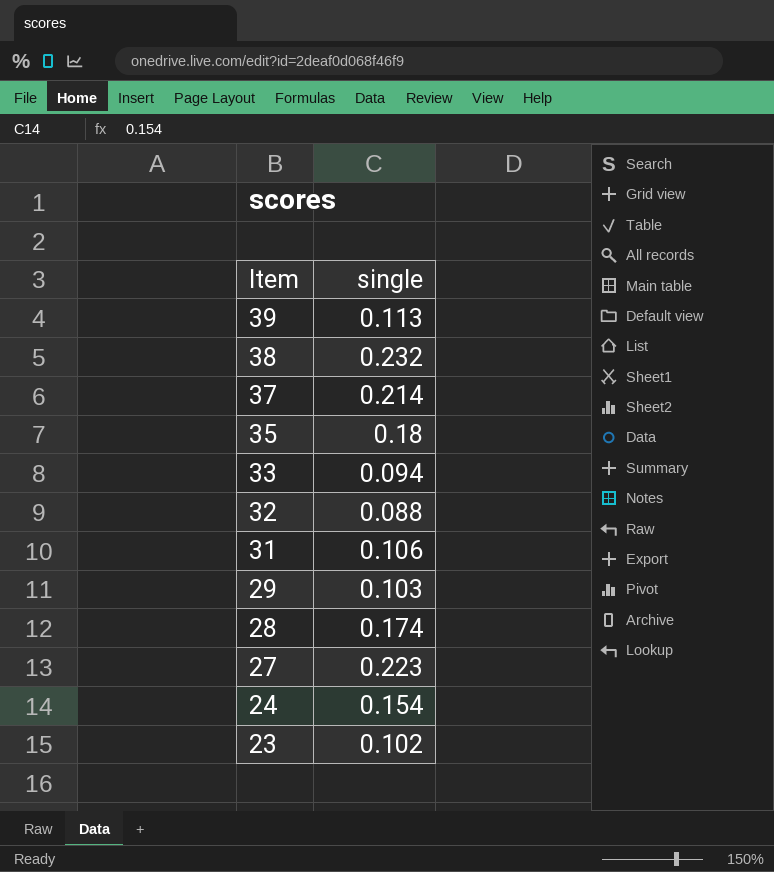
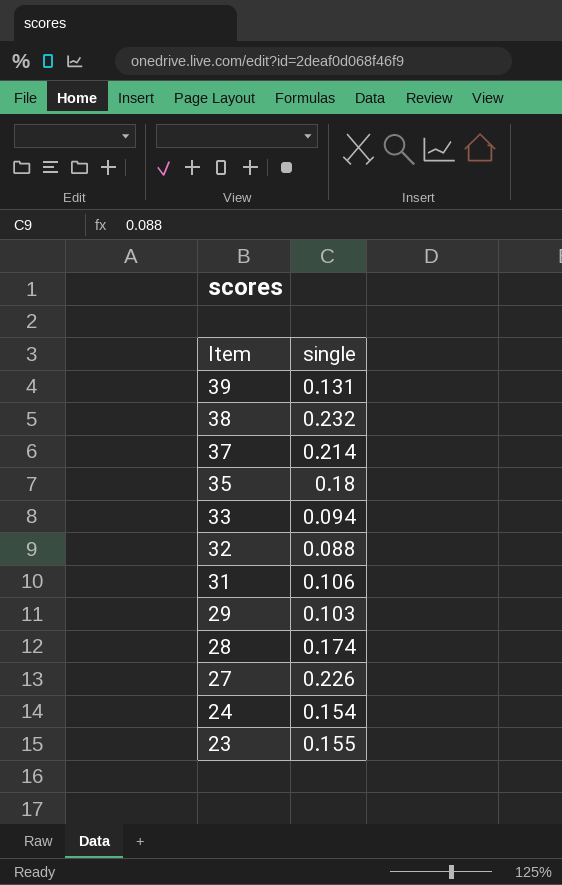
39 | single: 0.113 -> 0.131
27 | single: 0.223 -> 0.226
23 | single: 0.102 -> 0.155

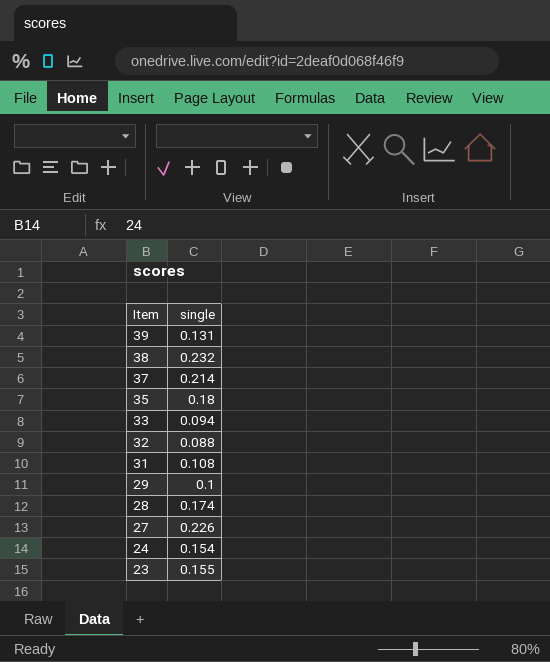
31 | single: 0.106 -> 0.108
29 | single: 0.103 -> 0.1

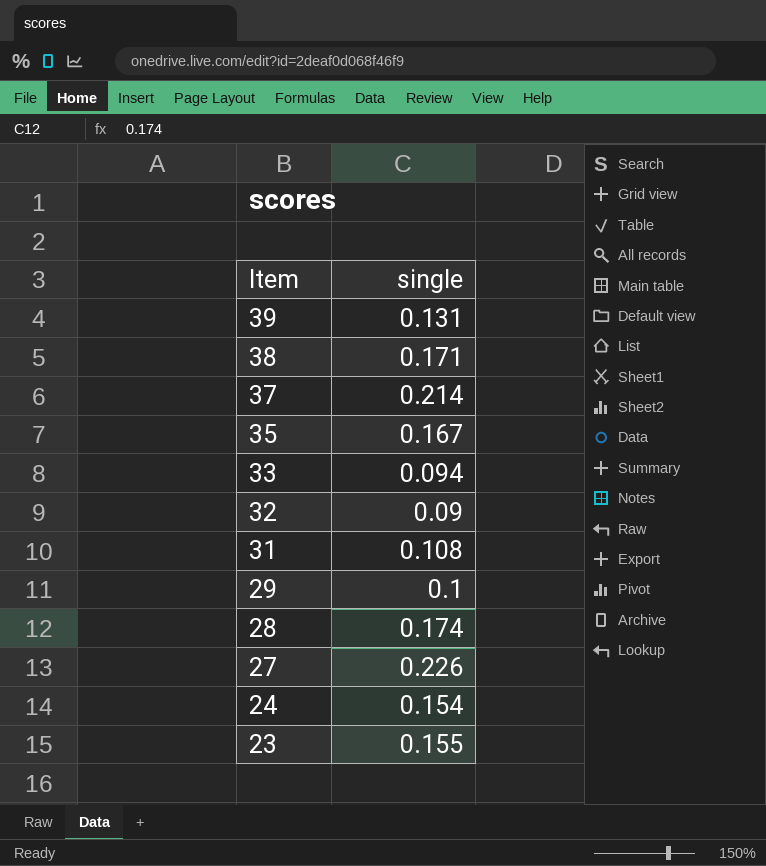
38 | single: 0.232 -> 0.171
35 | single: 0.18 -> 0.167
32 | single: 0.088 -> 0.09

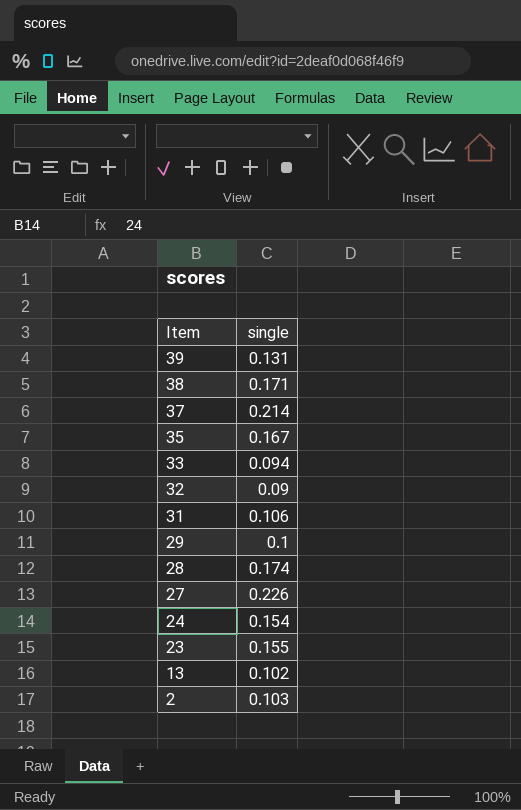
31 | single: 0.108 -> 0.106
row 13: none -> 0.102
row 2: none -> 0.103

